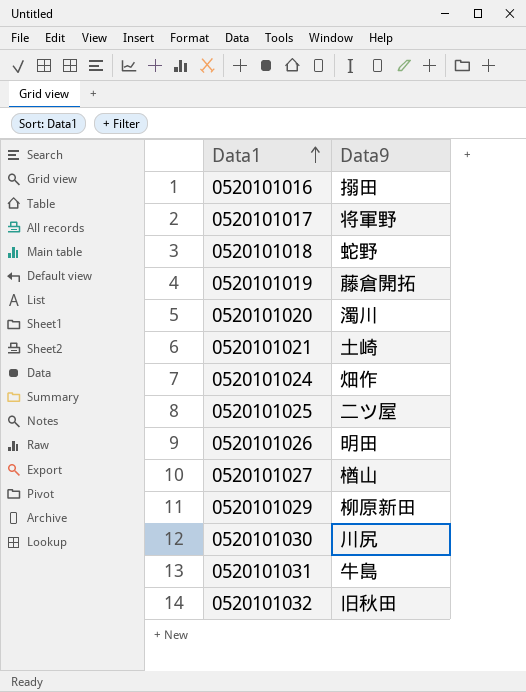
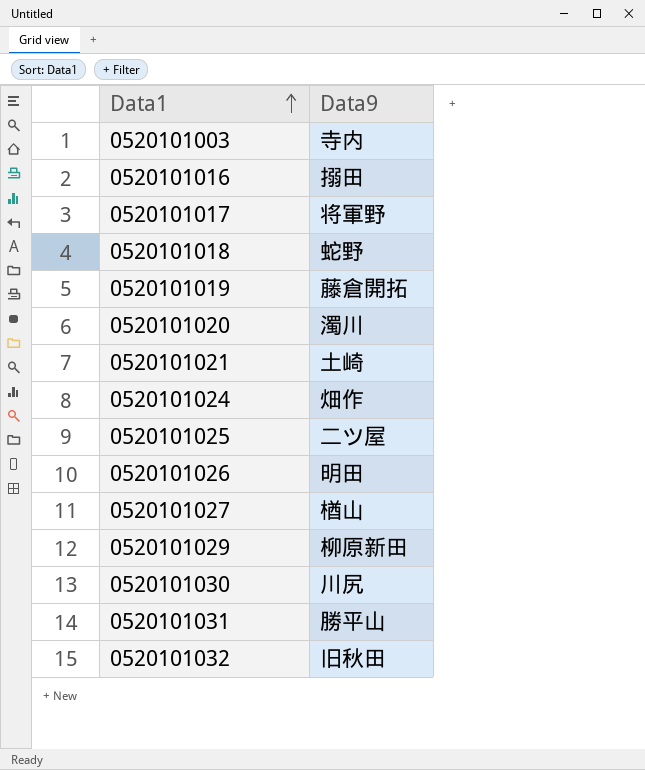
row 0520101003: none -> 寺内
0520101031 | Data9: 牛島 -> 勝平山

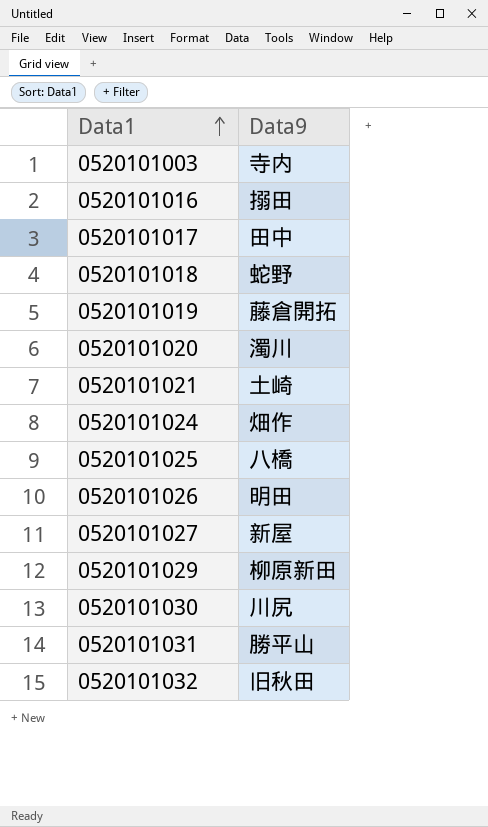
0520101017 | Data9: 将軍野 -> 田中
0520101025 | Data9: 二ツ屋 -> 八橋
0520101027 | Data9: 楢山 -> 新屋

